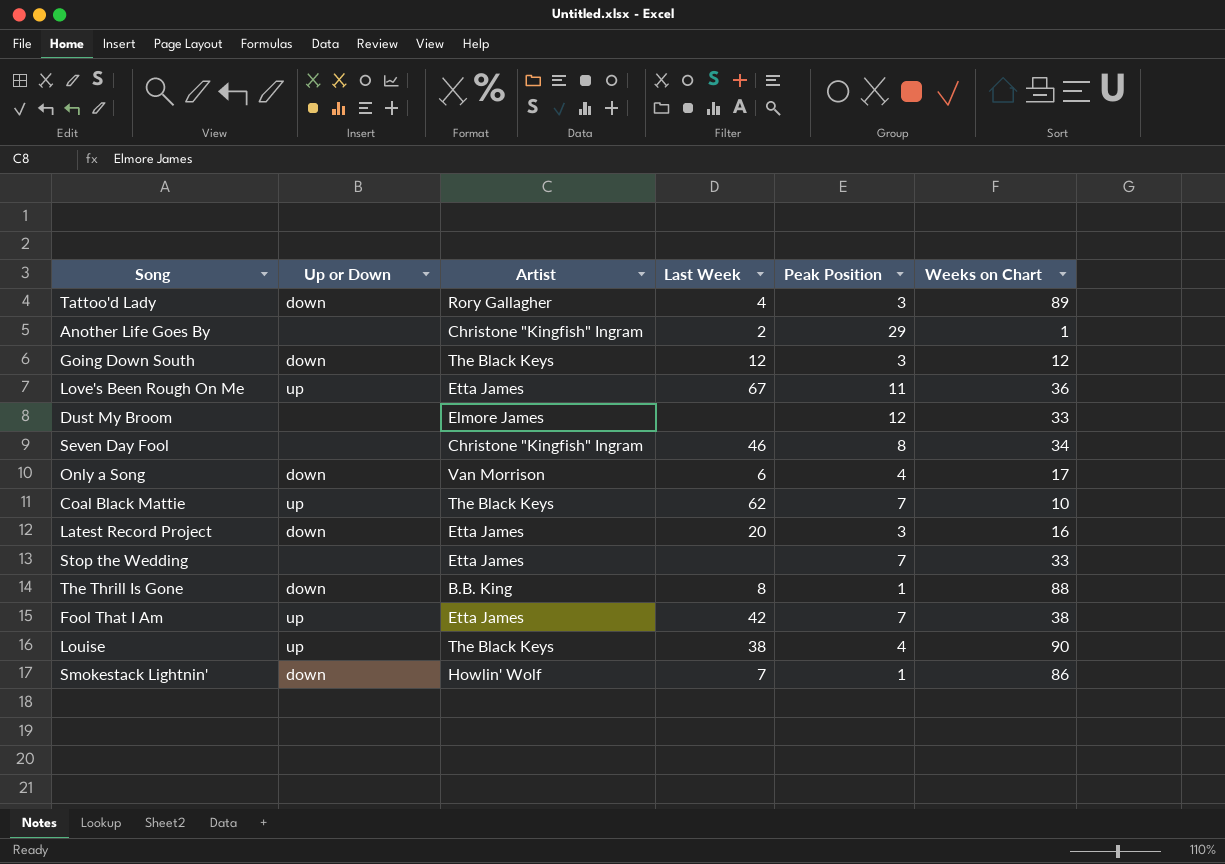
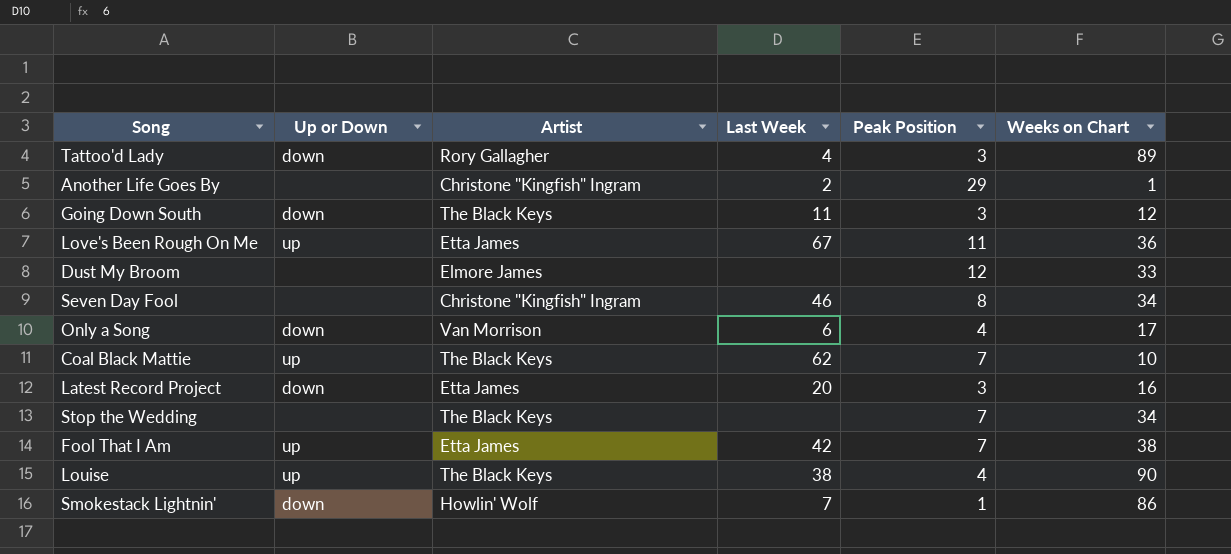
row The Thrill Is Gone: down | B.B. King | 8 | 1 | 88 -> none
Going Down South | Last Week: 12 -> 11
Stop the Wedding | Artist: Etta James -> The Black Keys
Stop the Wedding | Weeks on Chart: 33 -> 34

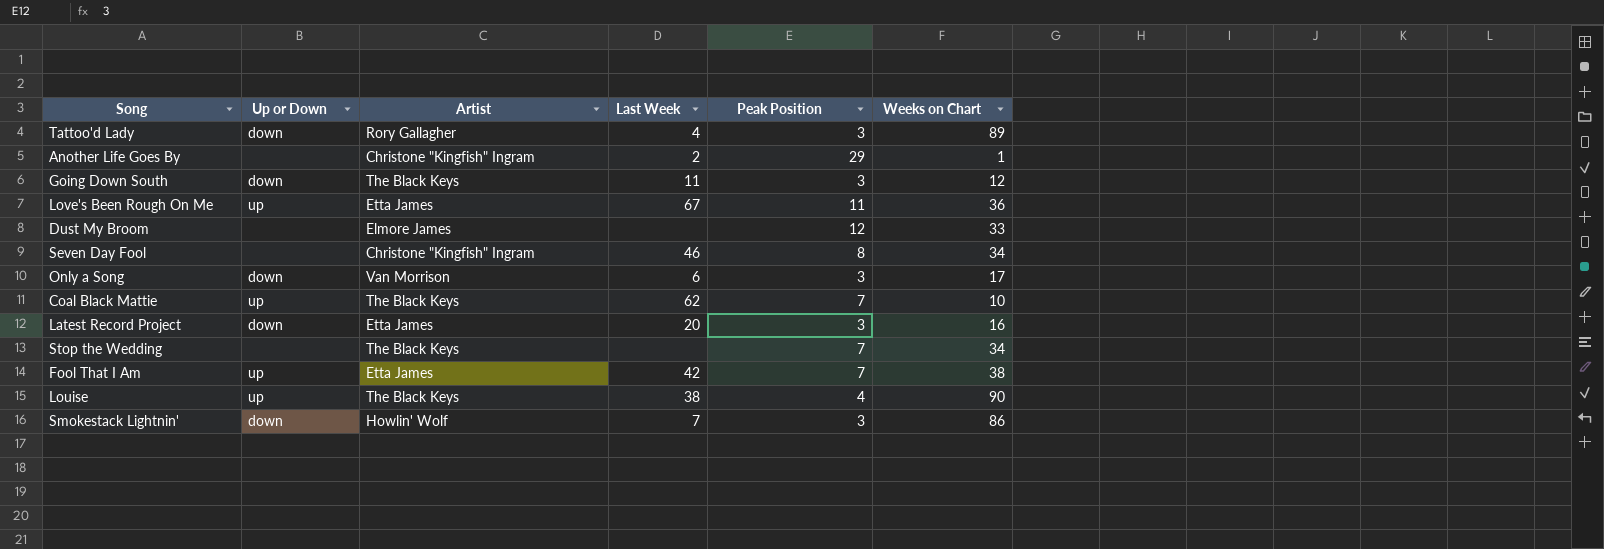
Only a Song | Peak Position: 4 -> 3
Smokestack Lightnin' | Peak Position: 1 -> 3

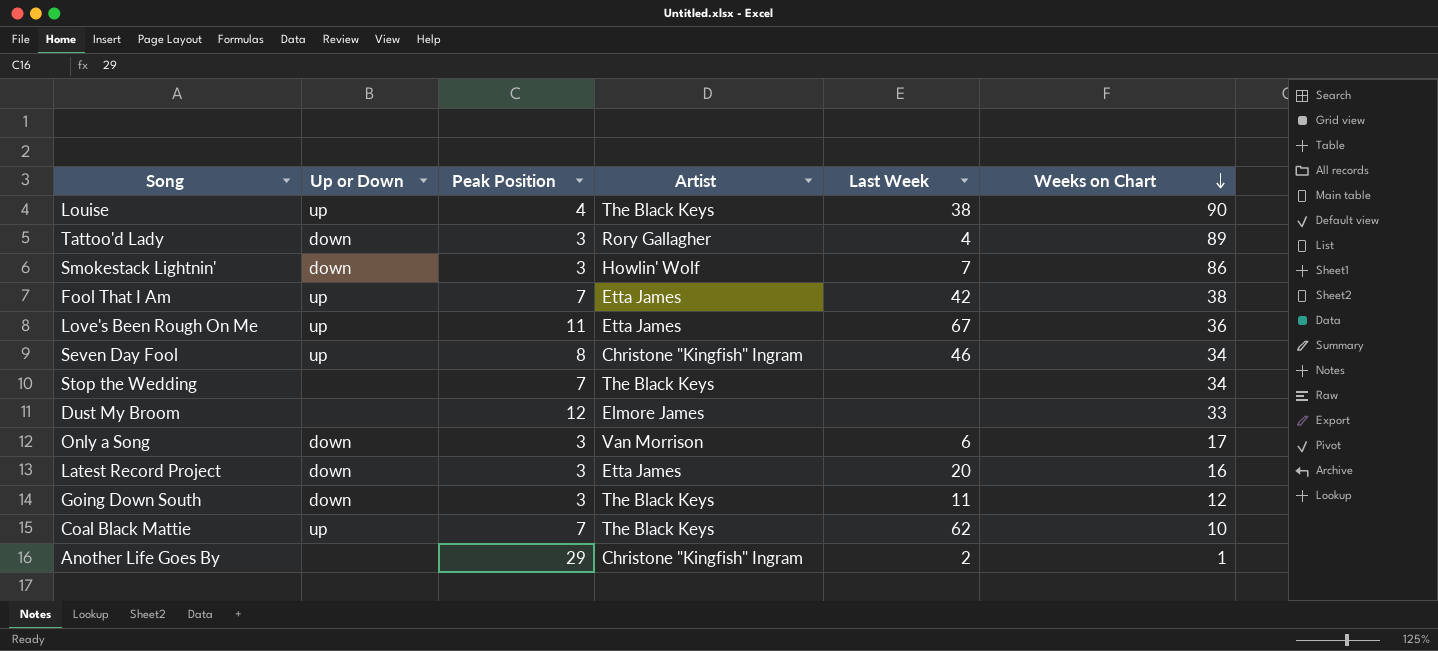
row order: none -> Weeks on Chart descending
column Peak Position | position: 5 -> 3
Seven Day Fool | Up or Down: none -> up

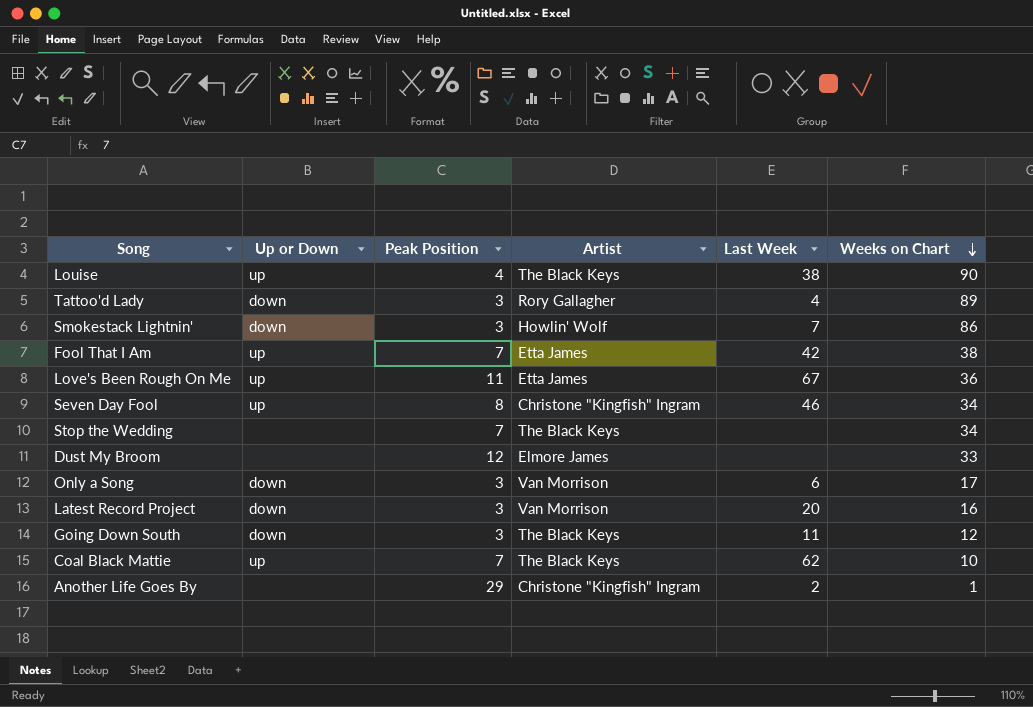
Latest Record Project | Artist: Etta James -> Van Morrison

